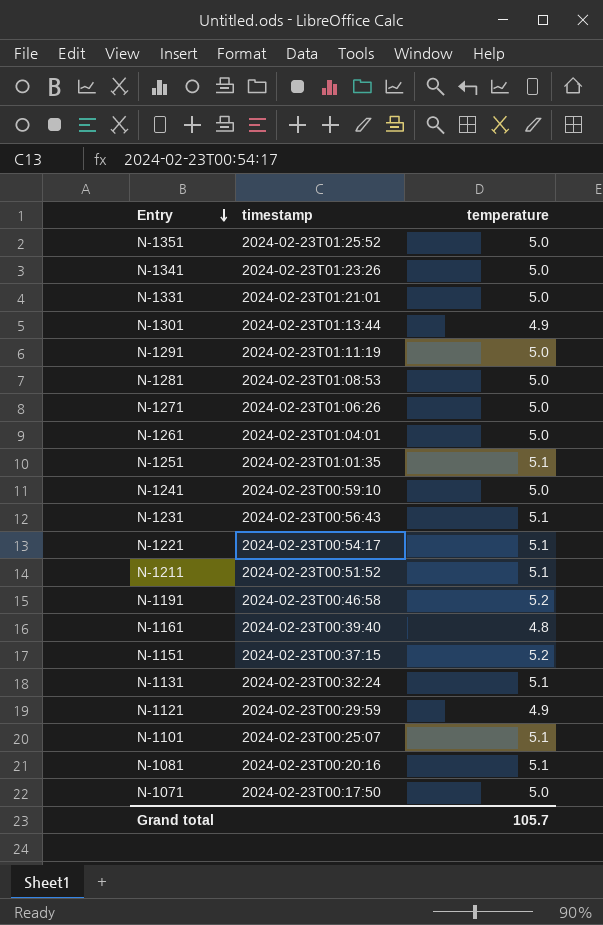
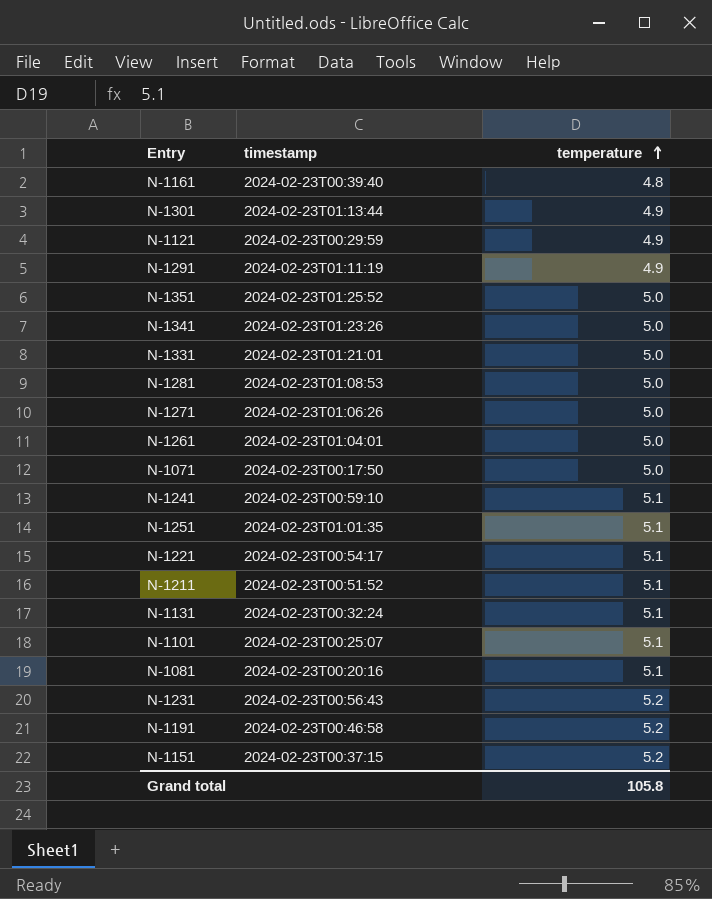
row order: Entry descending -> temperature ascending
N-1291 | temperature: 5.0 -> 4.9
N-1241 | temperature: 5.0 -> 5.1
N-1231 | temperature: 5.1 -> 5.2
Grand total | temperature: 105.7 -> 105.8

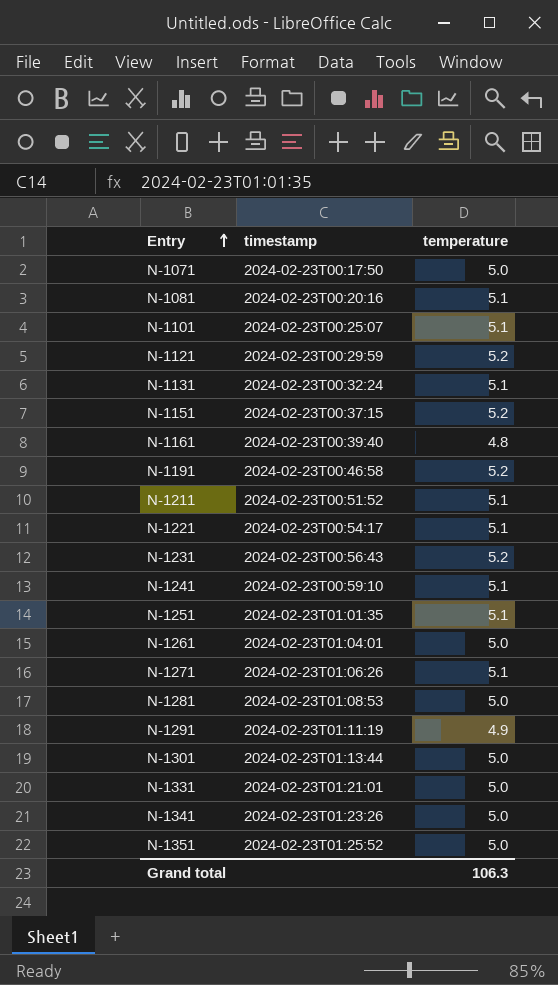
row order: temperature ascending -> Entry ascending
N-1121 | temperature: 4.9 -> 5.2
N-1271 | temperature: 5.0 -> 5.1
N-1301 | temperature: 4.9 -> 5.0
Grand total | temperature: 105.8 -> 106.3

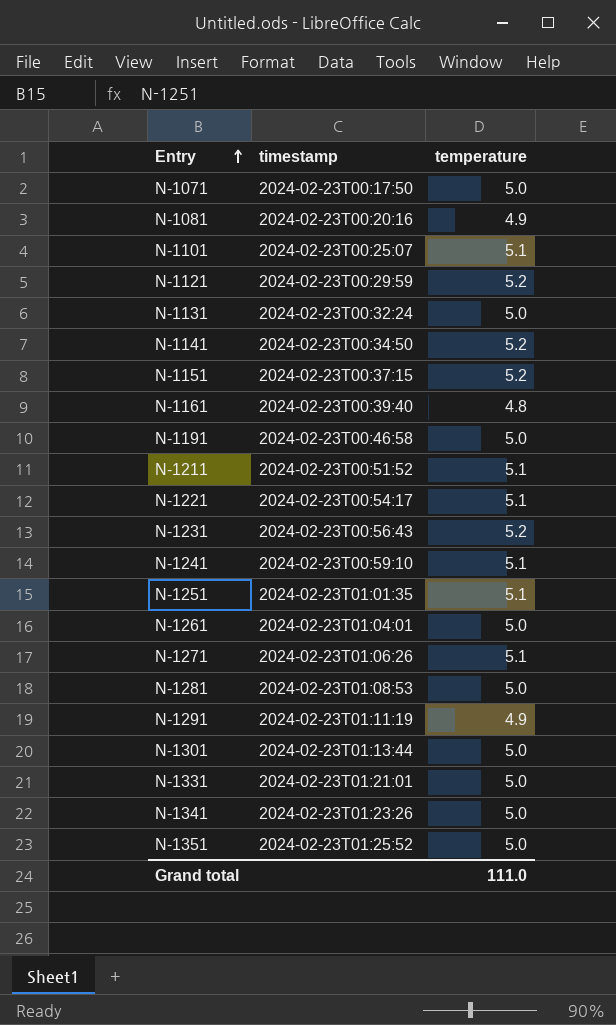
N-1081 | temperature: 5.1 -> 4.9
N-1131 | temperature: 5.1 -> 5.0
row N-1141: none -> 2024-02-23T00:34:50 | 5.2
N-1191 | temperature: 5.2 -> 5.0
Grand total | temperature: 106.3 -> 111.0

